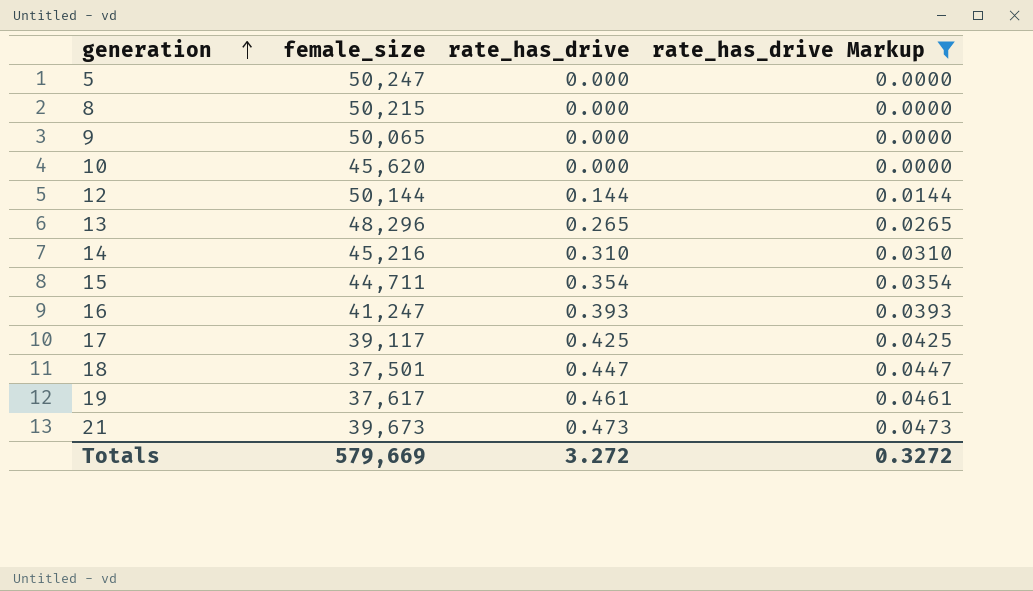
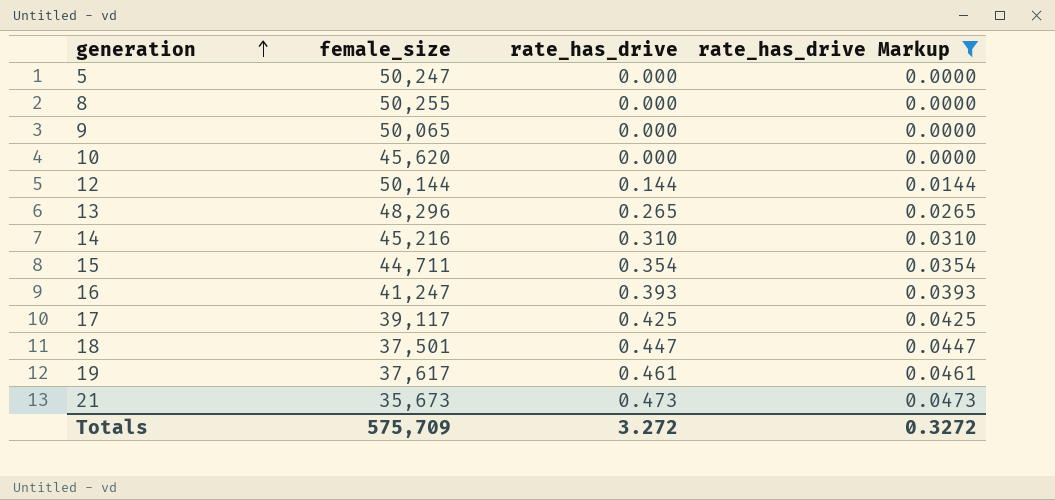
8 | female_size: 50,215 -> 50,255
21 | female_size: 39,673 -> 35,673
Totals | female_size: 579,669 -> 575,709

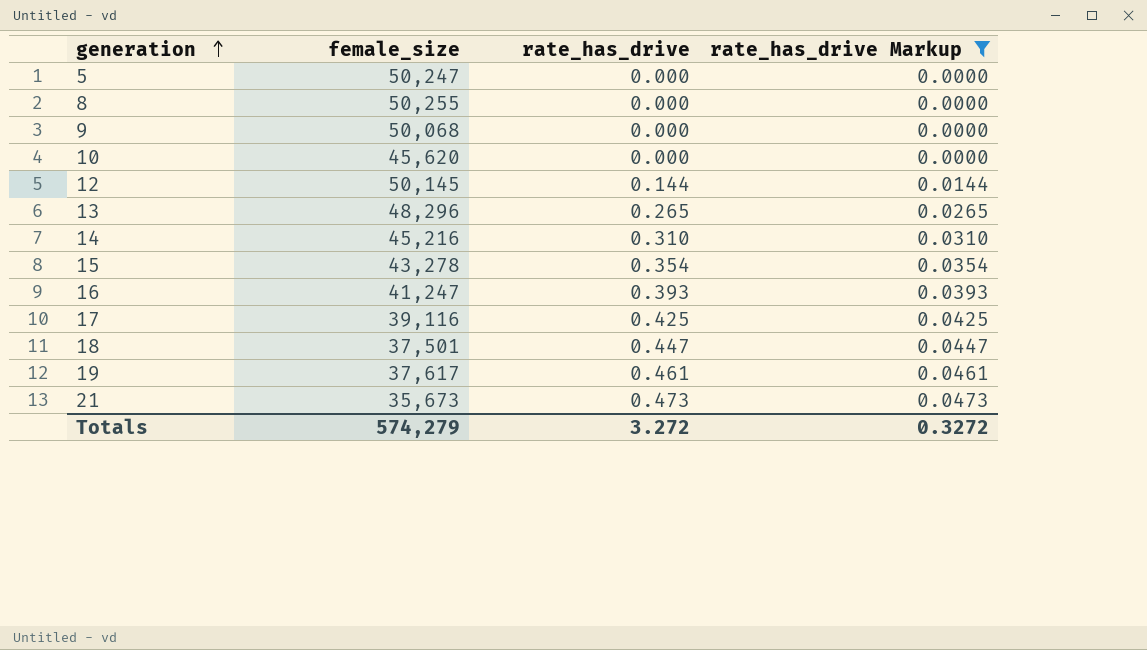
9 | female_size: 50,065 -> 50,068
12 | female_size: 50,144 -> 50,145
15 | female_size: 44,711 -> 43,278
17 | female_size: 39,117 -> 39,116
Totals | female_size: 575,709 -> 574,279

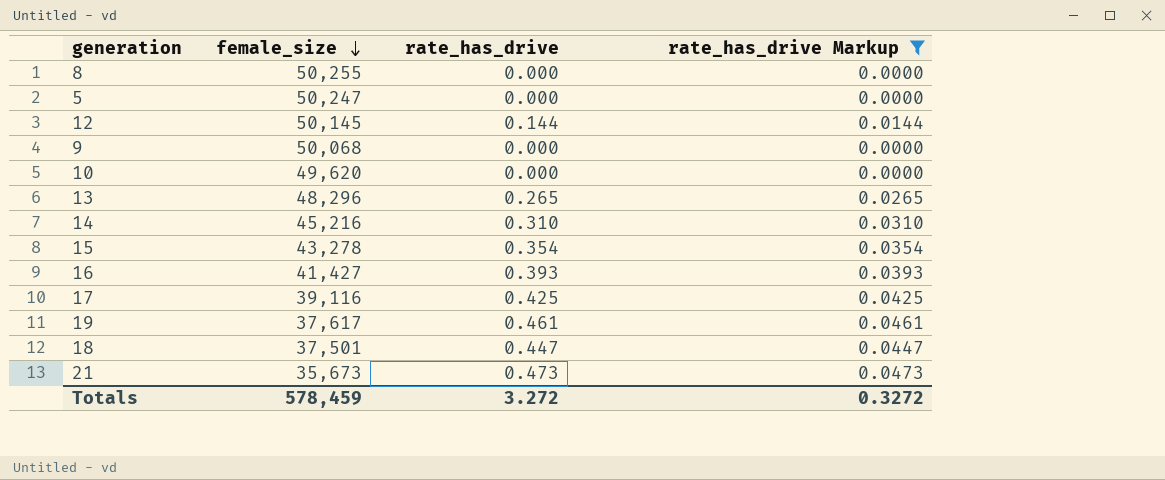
row order: generation ascending -> female_size descending
10 | female_size: 45,620 -> 49,620
16 | female_size: 41,247 -> 41,427
Totals | female_size: 574,279 -> 578,459

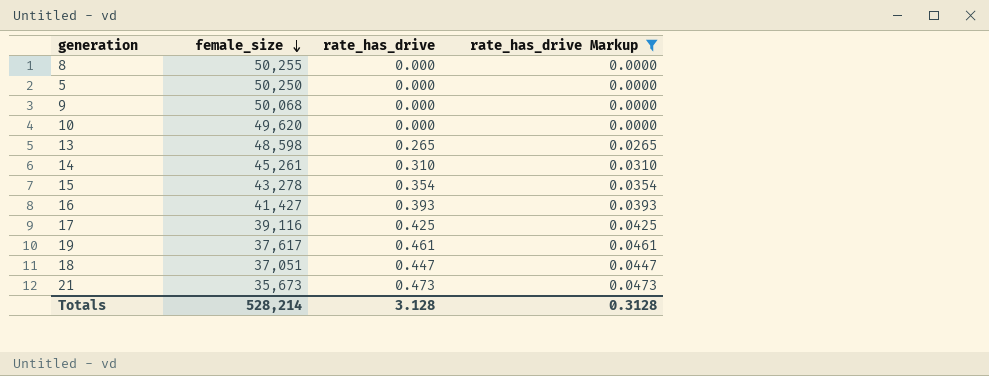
row 12: 50,145 | 0.144 | 0.0144 -> none
5 | female_size: 50,247 -> 50,250
13 | female_size: 48,296 -> 48,598
14 | female_size: 45,216 -> 45,261
18 | female_size: 37,501 -> 37,051
Totals | female_size: 578,459 -> 528,214
Totals | rate_has_drive: 3.272 -> 3.128
Totals | rate_has_drive Markup: 0.3272 -> 0.3128

